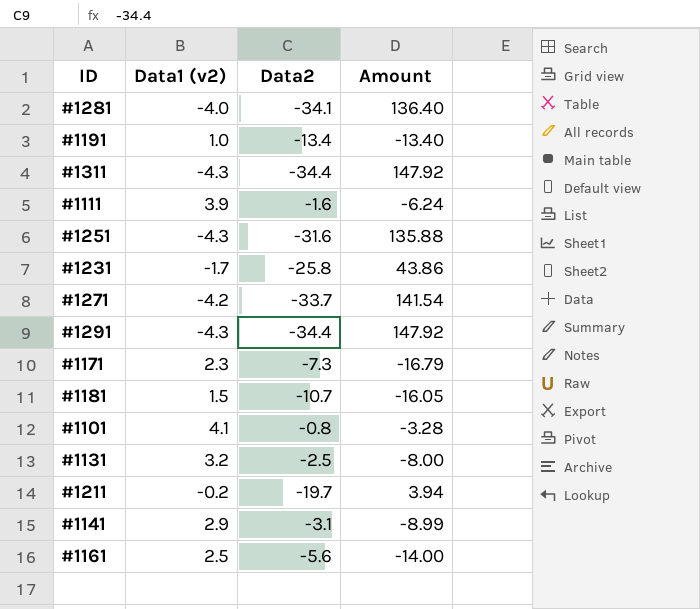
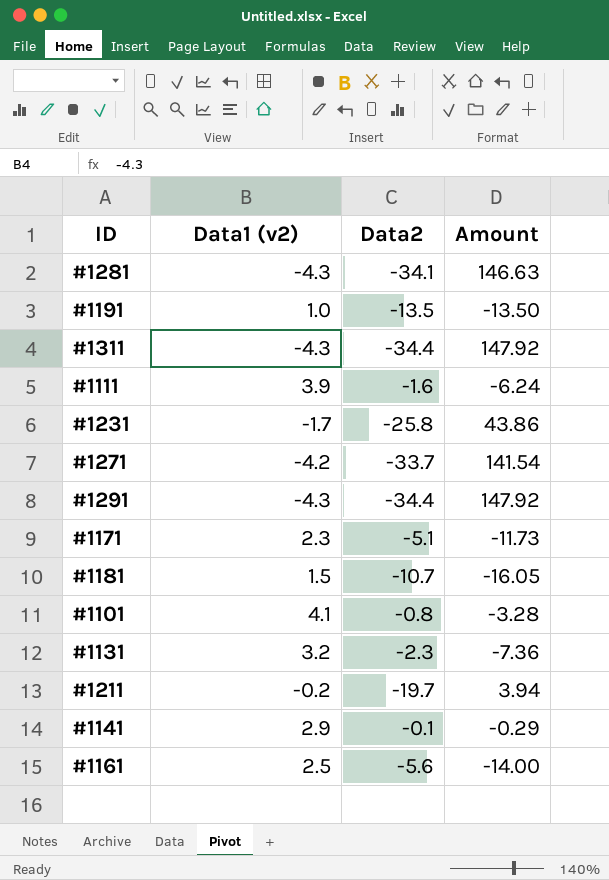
row #1251: -4.3 | -31.6 | 135.88 -> none
#1281 | Data1 (v2): -4.0 -> -4.3
#1281 | Amount: 136.40 -> 146.63
#1191 | Data2: -13.4 -> -13.5
#1191 | Amount: -13.40 -> -13.50
#1171 | Data2: -7.3 -> -5.1
#1171 | Amount: -16.79 -> -11.73
#1131 | Data2: -2.5 -> -2.3
#1131 | Amount: -8.00 -> -7.36
#1141 | Data2: -3.1 -> -0.1
#1141 | Amount: -8.99 -> -0.29

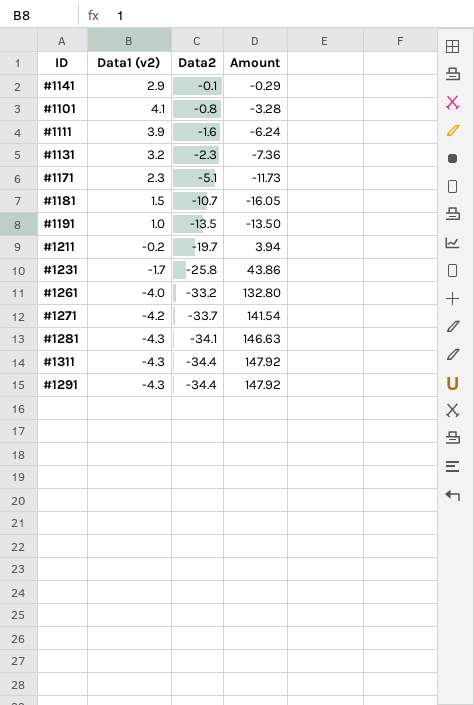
row order: none -> Data2 descending
row #1161: 2.5 | -5.6 | -14.00 -> none
row #1261: none -> -4.0 | -33.2 | 132.80

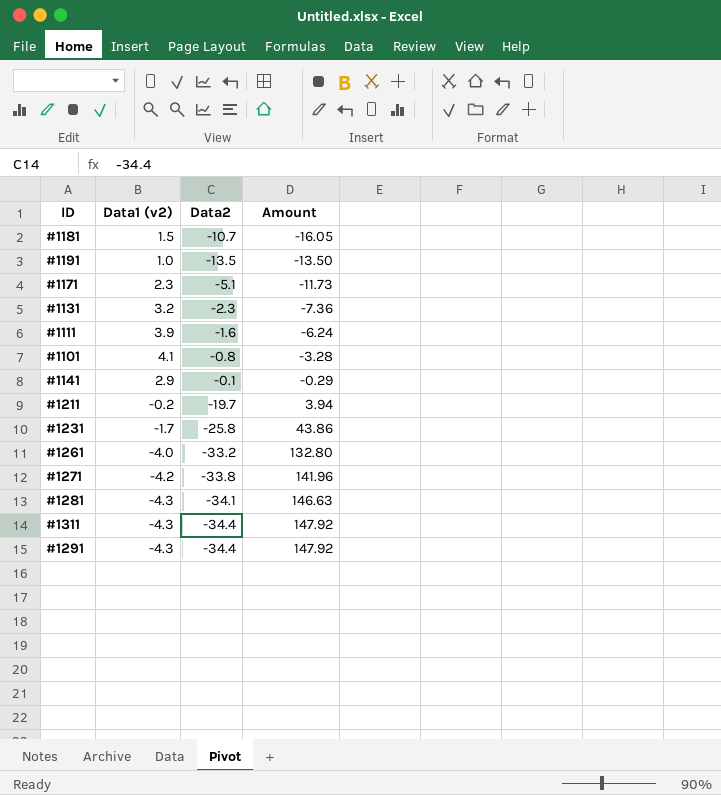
row order: Data2 descending -> Amount ascending
#1271 | Data2: -33.7 -> -33.8
#1271 | Amount: 141.54 -> 141.96

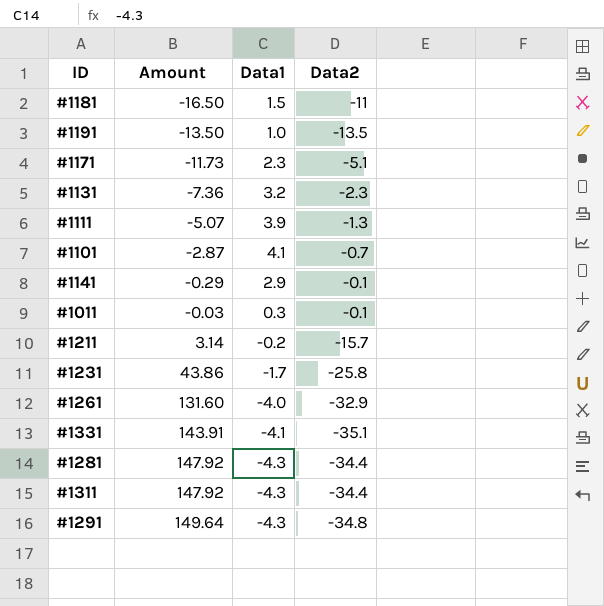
column Amount | position: 4 -> 2
column name: Data1 (v2) -> Data1
row #1271: -4.2 | -33.8 | 141.96 -> none
#1181 | Amount: -16.05 -> -16.50
#1181 | Data2: -10.7 -> -11
#1111 | Amount: -6.24 -> -5.07
#1111 | Data2: -1.6 -> -1.3
#1101 | Amount: -3.28 -> -2.87
#1101 | Data2: -0.8 -> -0.7
row #1011: none -> -0.03 | 0.3 | -0.1
#1211 | Amount: 3.94 -> 3.14
#1211 | Data2: -19.7 -> -15.7
#1261 | Amount: 132.80 -> 131.60
#1261 | Data2: -33.2 -> -32.9
row #1331: none -> 143.91 | -4.1 | -35.1
#1281 | Amount: 146.63 -> 147.92
#1281 | Data2: -34.1 -> -34.4
#1291 | Amount: 147.92 -> 149.64
#1291 | Data2: -34.4 -> -34.8

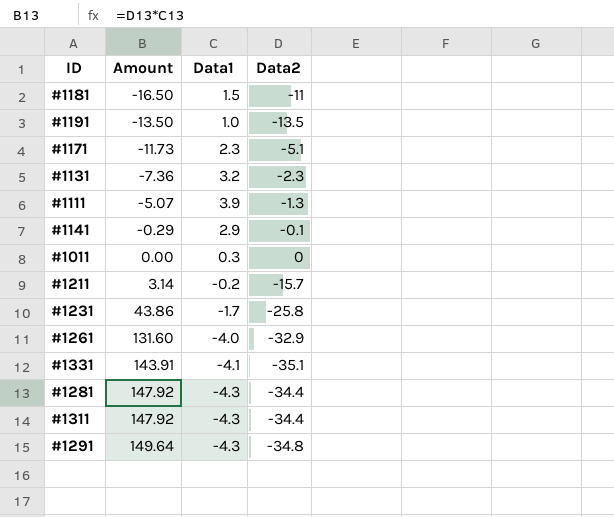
row #1101: -2.87 | 4.1 | -0.7 -> none
#1011 | Amount: -0.03 -> 0.00
#1011 | Data2: -0.1 -> 0

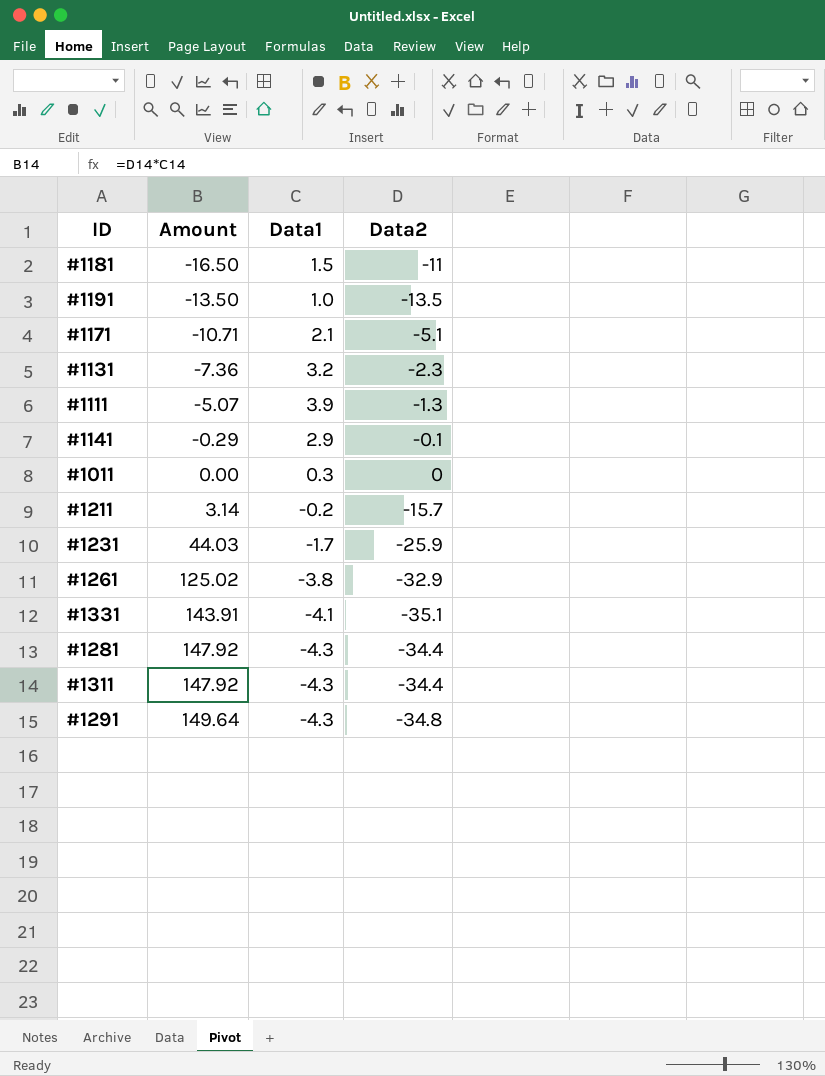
#1171 | Amount: -11.73 -> -10.71
#1171 | Data1: 2.3 -> 2.1
#1231 | Amount: 43.86 -> 44.03
#1231 | Data2: -25.8 -> -25.9
#1261 | Amount: 131.60 -> 125.02
#1261 | Data1: -4.0 -> -3.8

